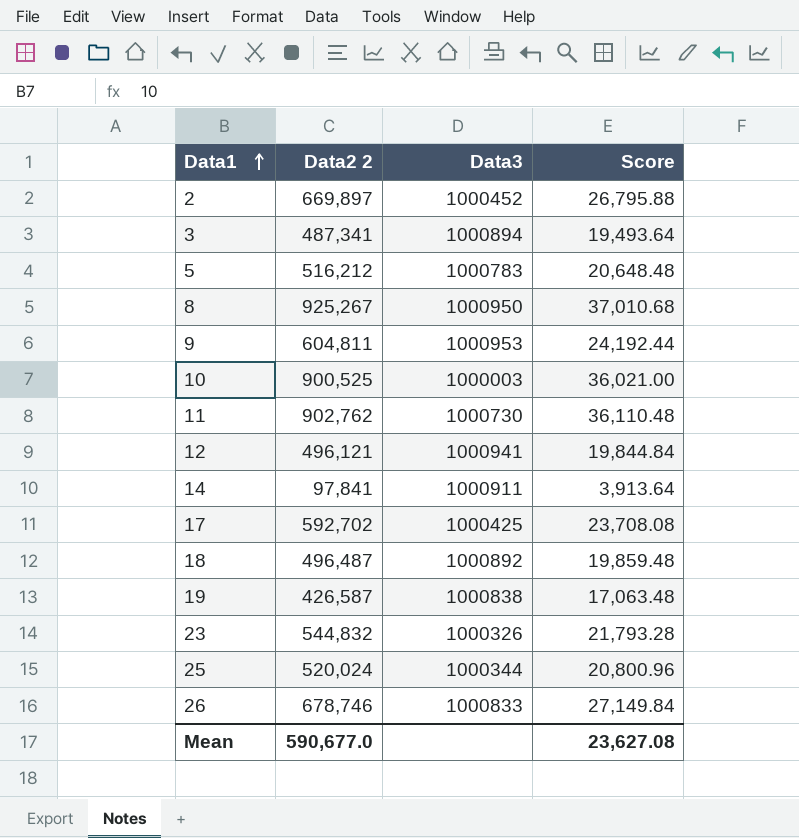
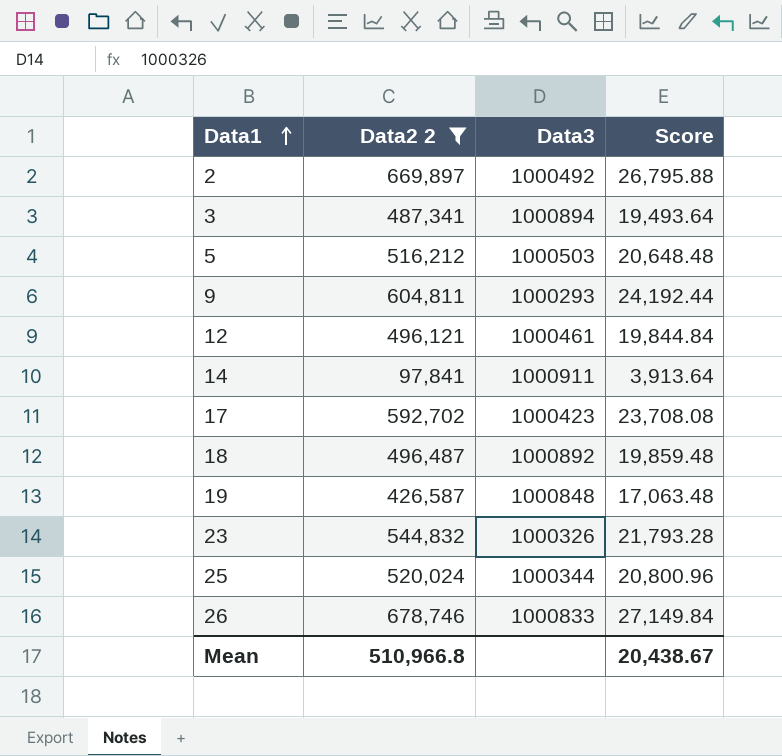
filter: none -> Data2 2 <= 678,746
2 | Data3: 1000452 -> 1000492
5 | Data3: 1000783 -> 1000503
9 | Data3: 1000953 -> 1000293
12 | Data3: 1000941 -> 1000461
17 | Data3: 1000425 -> 1000423
19 | Data3: 1000838 -> 1000848
Mean | Data2 2: 590,677.0 -> 510,966.8
Mean | Score: 23,627.08 -> 20,438.67

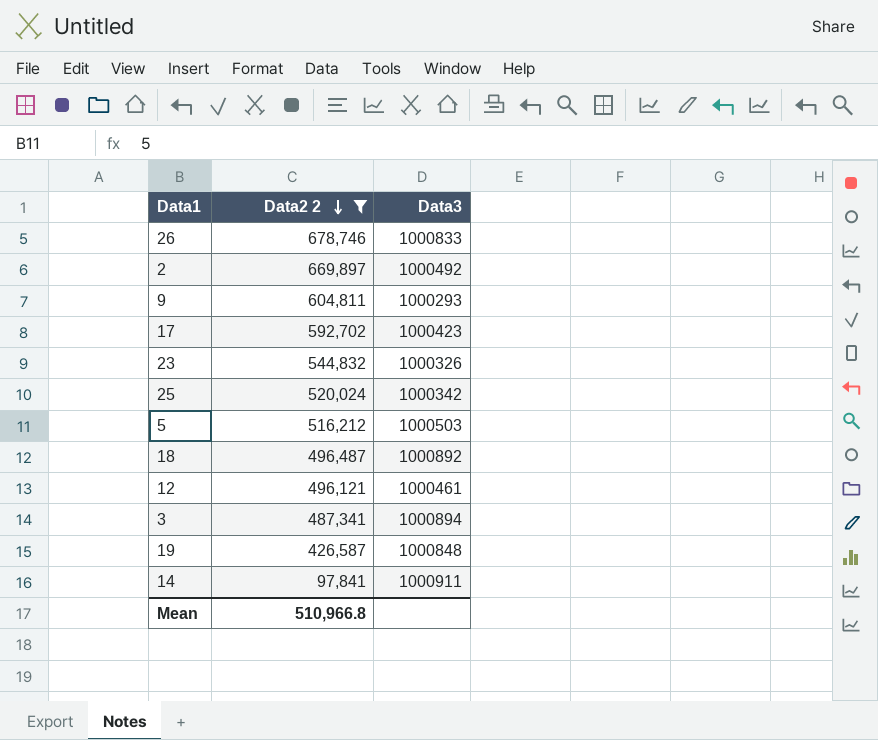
row order: Data1 ascending -> Data2 2 descending
column Score | formula: [Data2 2] * 0.04 -> none
25 | Data3: 1000344 -> 1000342

